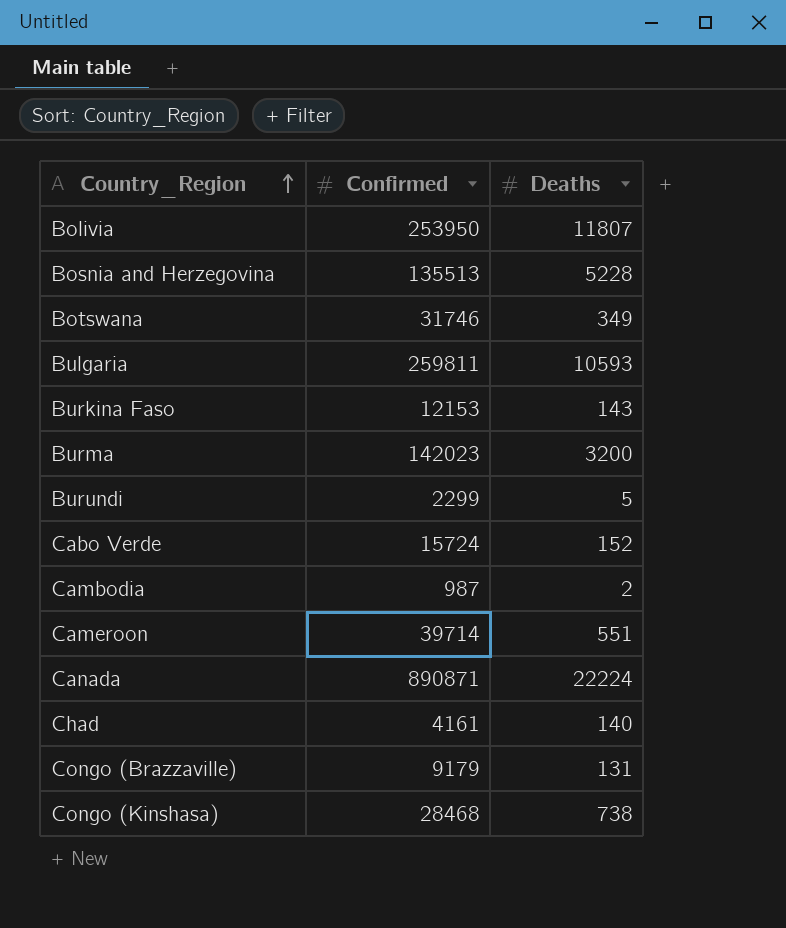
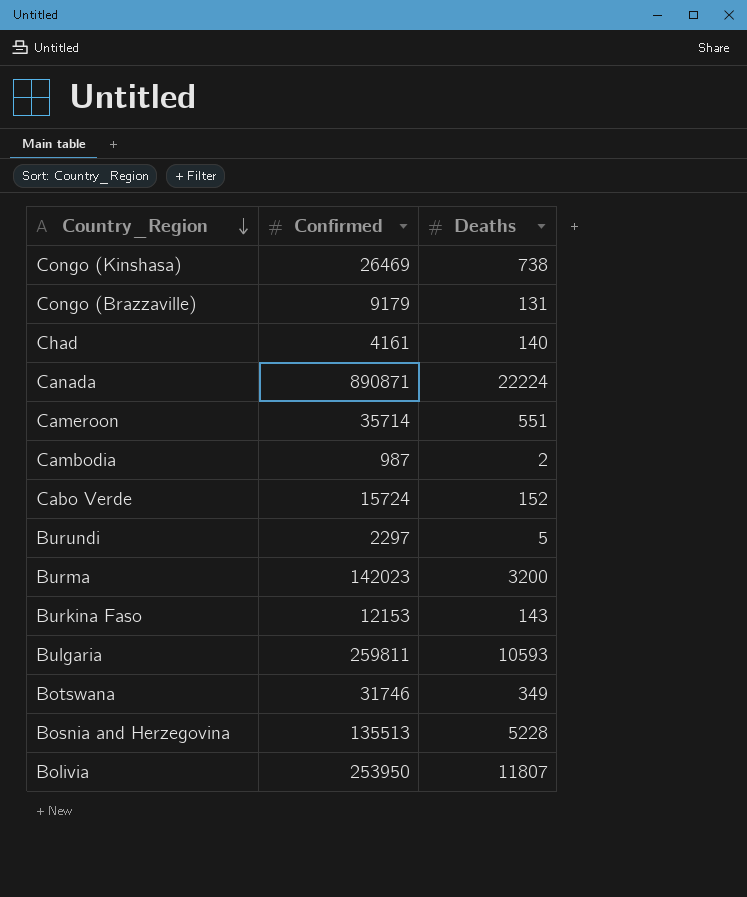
row order: Country_Region ascending -> Country_Region descending
Congo (Kinshasa) | Confirmed: 28468 -> 26469
Cameroon | Confirmed: 39714 -> 35714
Burundi | Confirmed: 2299 -> 2297

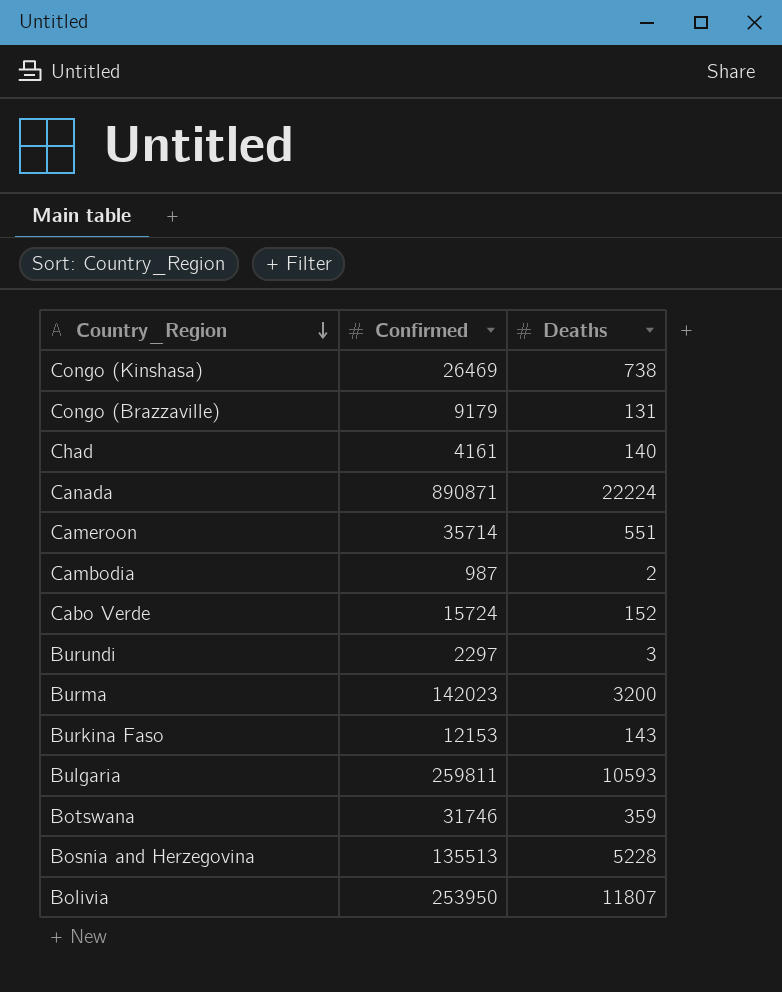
Burundi | Deaths: 5 -> 3
Botswana | Deaths: 349 -> 359

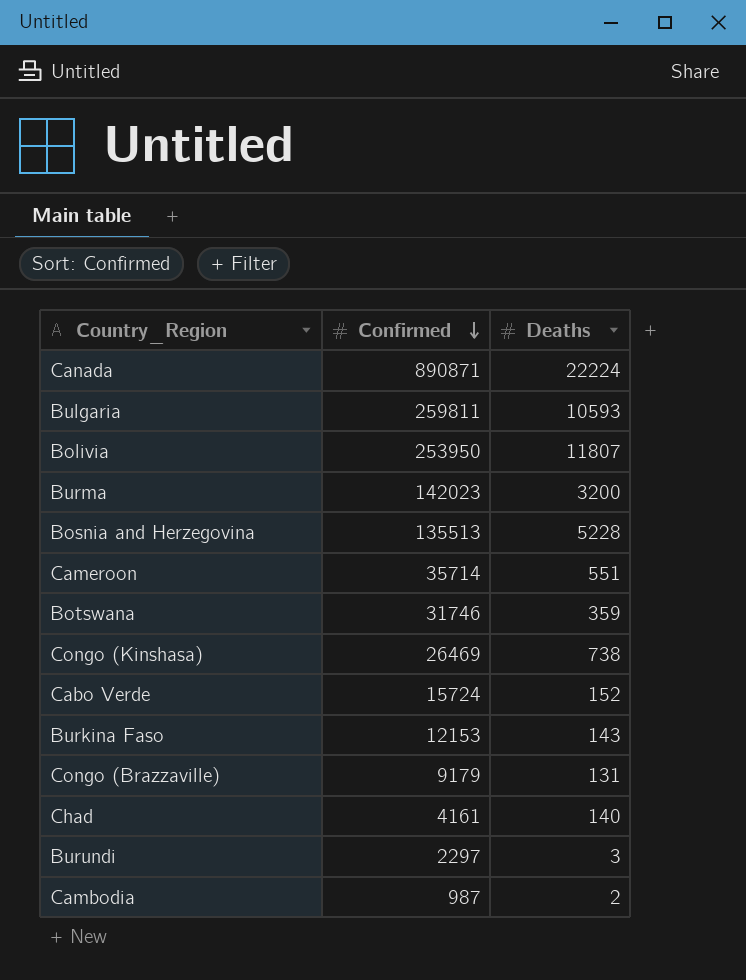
row order: Country_Region descending -> Confirmed descending

